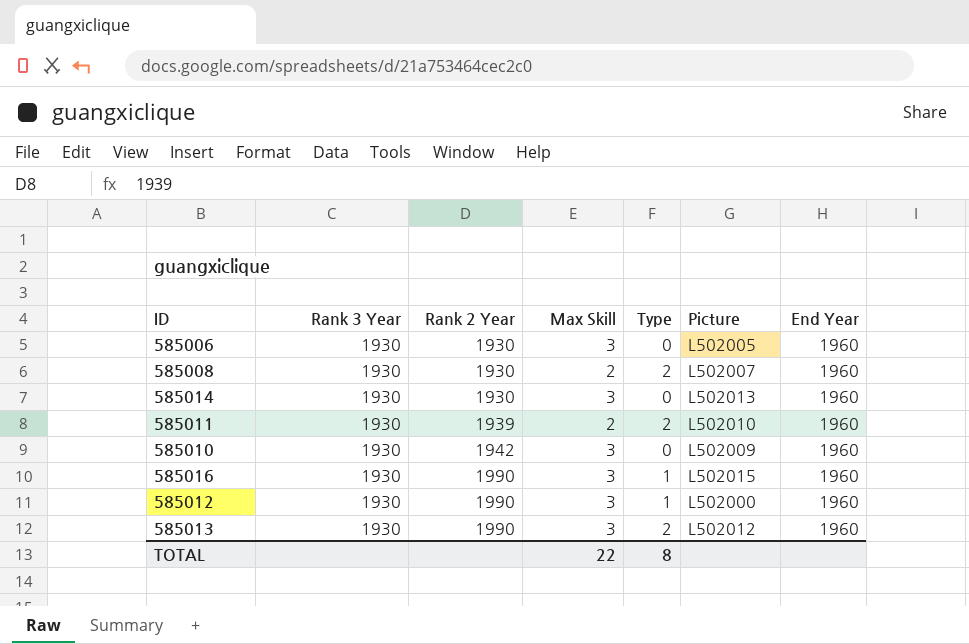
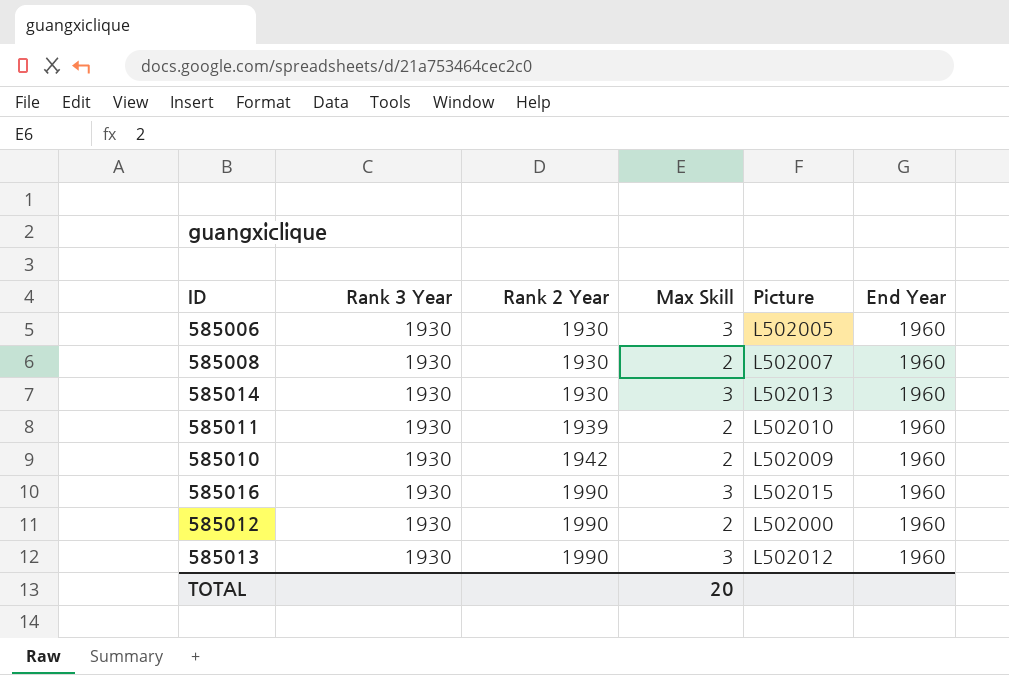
column Type | position: 5 -> none
585010 | Max Skill: 3 -> 2
585012 | Max Skill: 3 -> 2
TOTAL | Max Skill: 22 -> 20

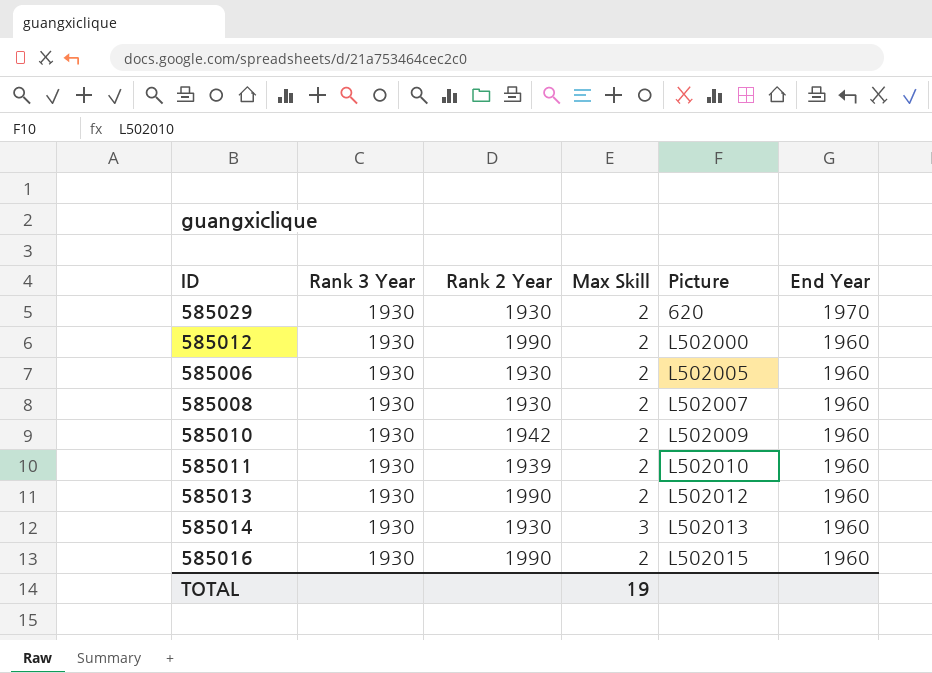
row order: Rank 2 Year ascending -> Picture ascending
row 585029: none -> 1930 | 1930 | 2 | 620 | 1970
585006 | Max Skill: 3 -> 2
585013 | Max Skill: 3 -> 2
585016 | Max Skill: 3 -> 2
TOTAL | Max Skill: 20 -> 19

